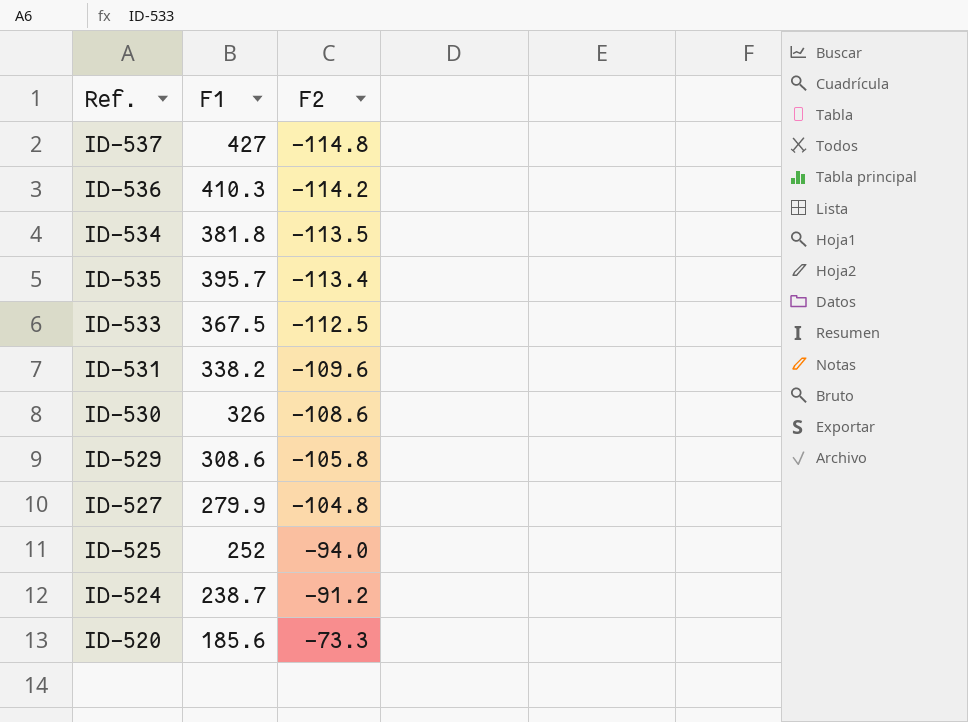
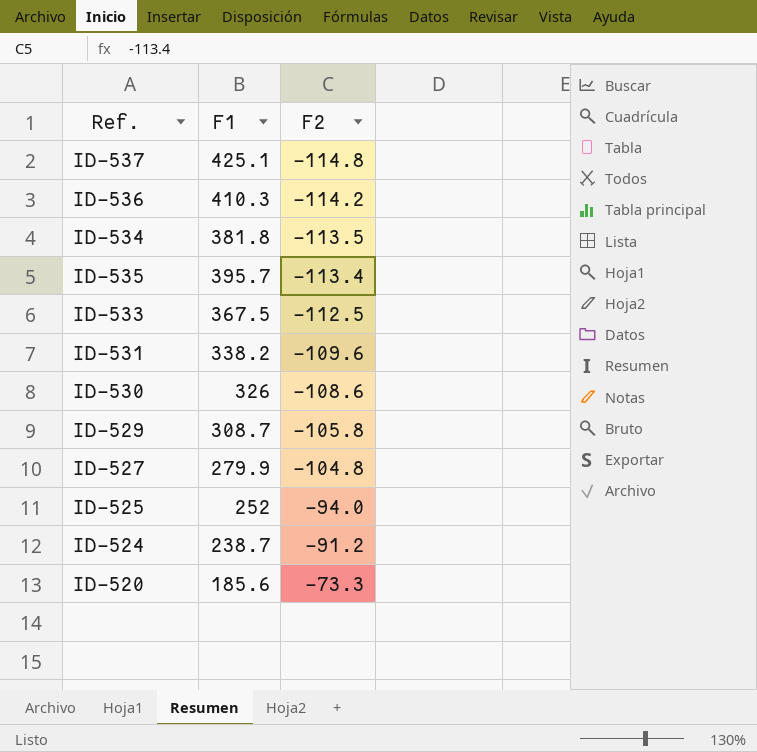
ID-537 | F1: 427 -> 425.1
ID-529 | F1: 308.6 -> 308.7

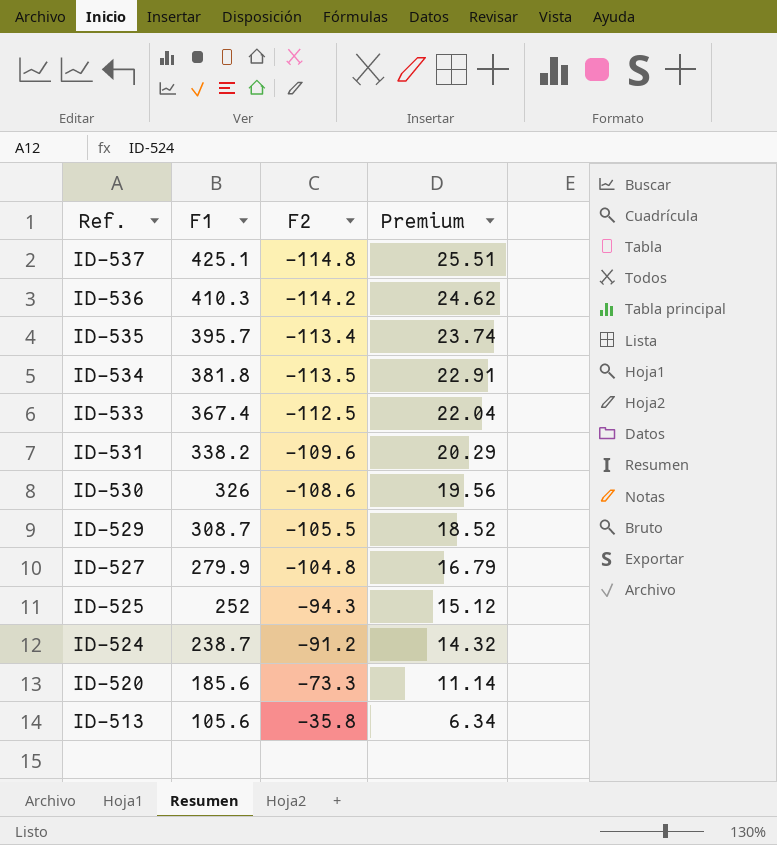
row order: F2 ascending -> Ref. descending
column Premium | formula: none -> [F1] * 0.06
ID-533 | F1: 367.5 -> 367.4
ID-529 | F2: -105.8 -> -105.5
ID-525 | F2: -94.0 -> -94.3
row ID-513: none -> 105.6 | -35.8 | 6.34

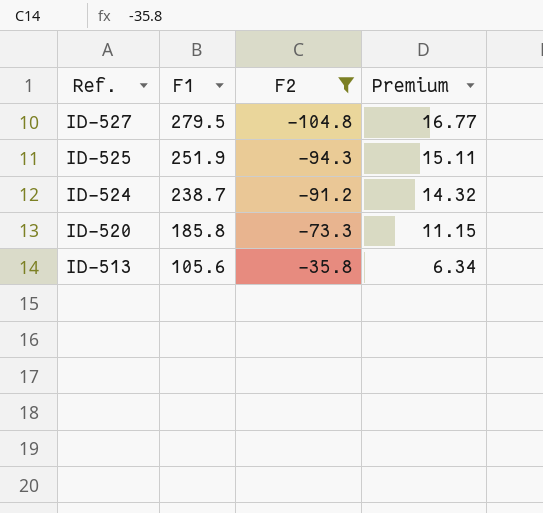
filter: none -> F2 >= -104.8
ID-527 | F1: 279.9 -> 279.5
ID-527 | Premium: 16.79 -> 16.77
ID-525 | F1: 252 -> 251.9
ID-525 | Premium: 15.12 -> 15.11
ID-520 | F1: 185.6 -> 185.8
ID-520 | Premium: 11.14 -> 11.15

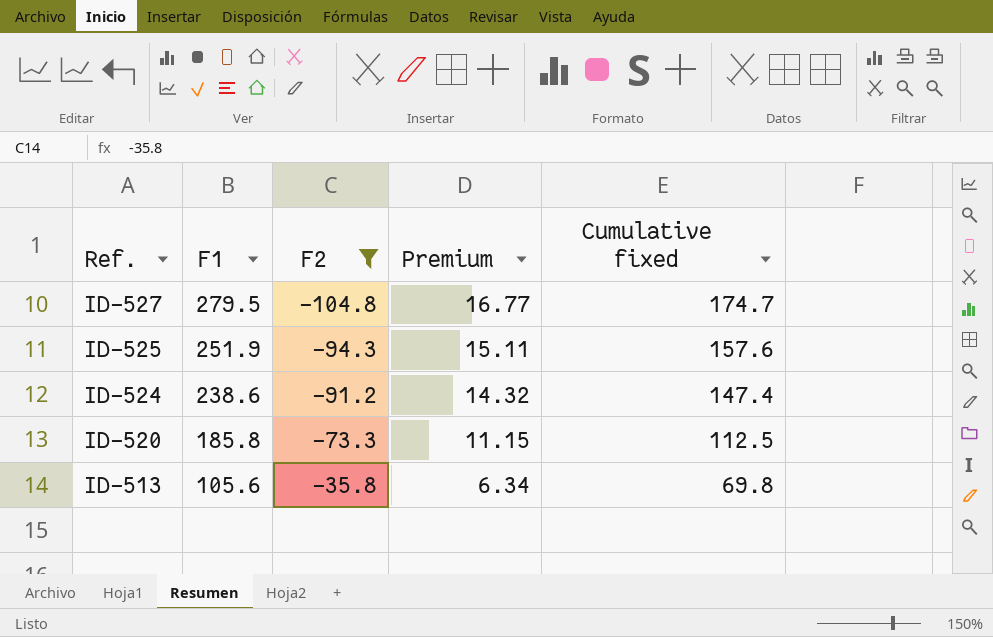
column Cumulative fixed | formula: none -> [F1] + [F2]
ID-524 | F1: 238.7 -> 238.6

